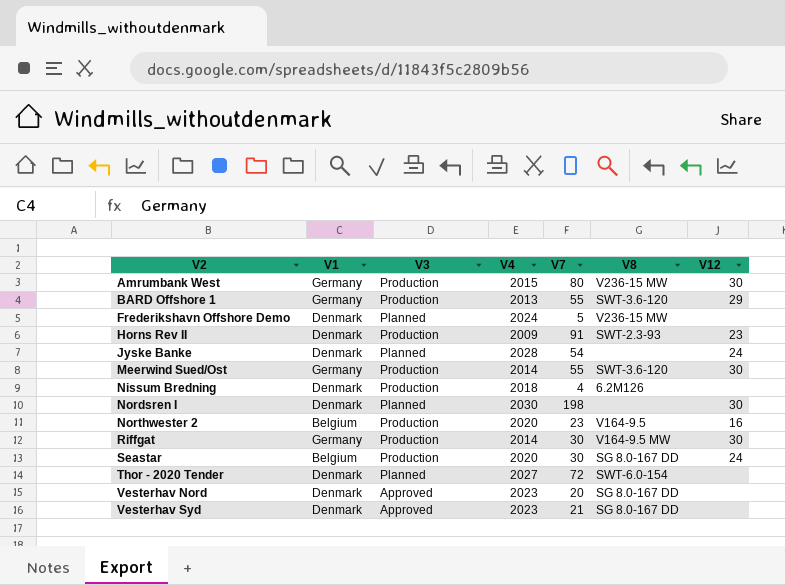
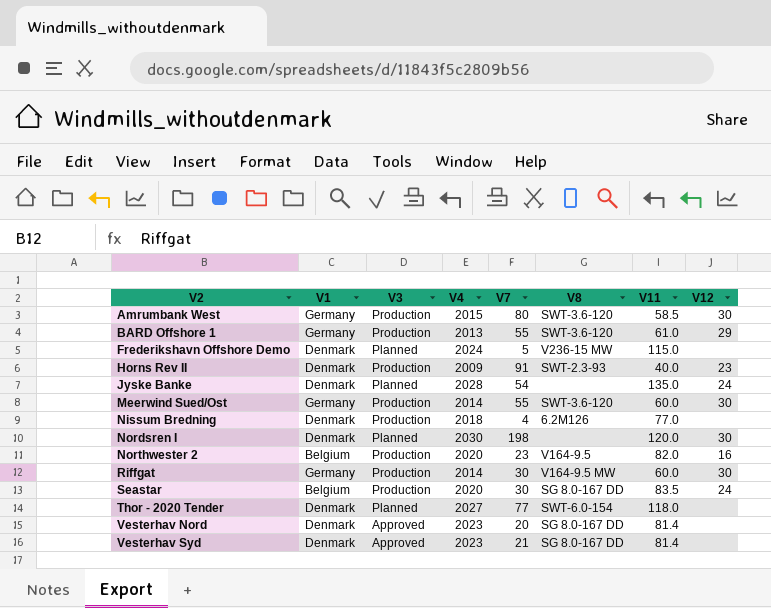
column V11 | position: none -> 7
Amrumbank West | V8: V236-15 MW -> SWT-3.6-120
Thor - 2020 Tender | V7: 72 -> 77

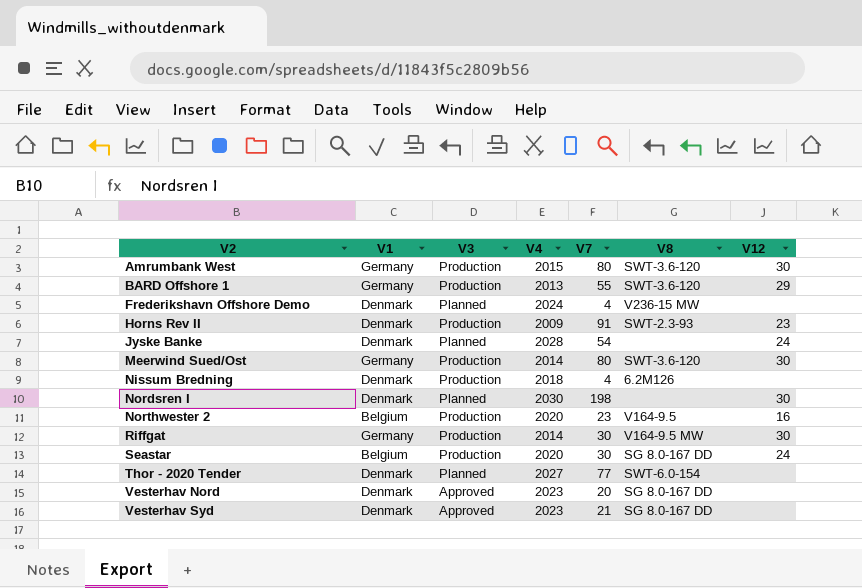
column V11 | position: 7 -> none
Frederikshavn Offshore Demo | V7: 5 -> 4
Meerwind Sued/Ost | V7: 55 -> 80

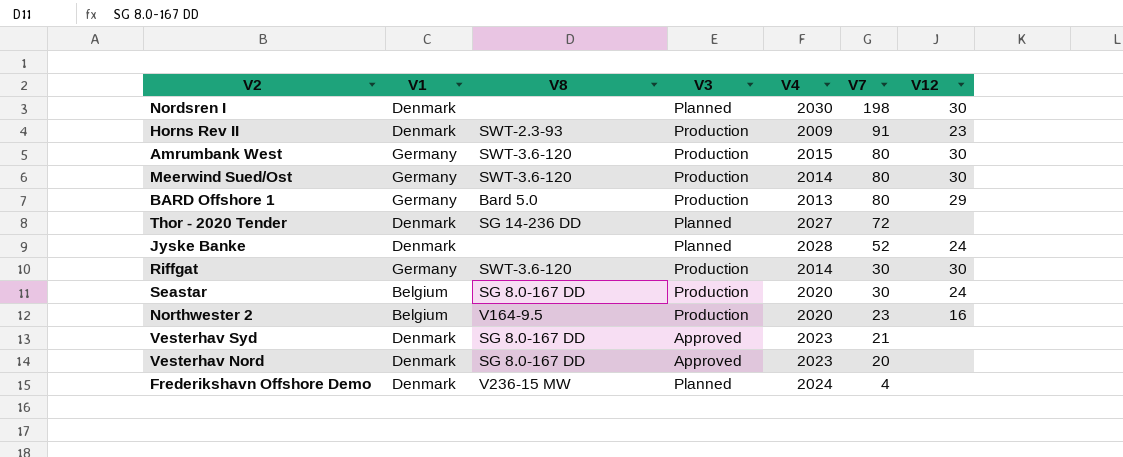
row order: V2 ascending -> V7 descending
column V8 | position: 6 -> 3
row Nissum Bredning: Denmark | Production | 2018 | 4 | 6.2M126 | none -> none
BARD Offshore 1 | V8: SWT-3.6-120 -> Bard 5.0
BARD Offshore 1 | V7: 55 -> 80
Thor - 2020 Tender | V8: SWT-6.0-154 -> SG 14-236 DD
Thor - 2020 Tender | V7: 77 -> 72
Jyske Banke | V7: 54 -> 52
Riffgat | V8: V164-9.5 MW -> SWT-3.6-120

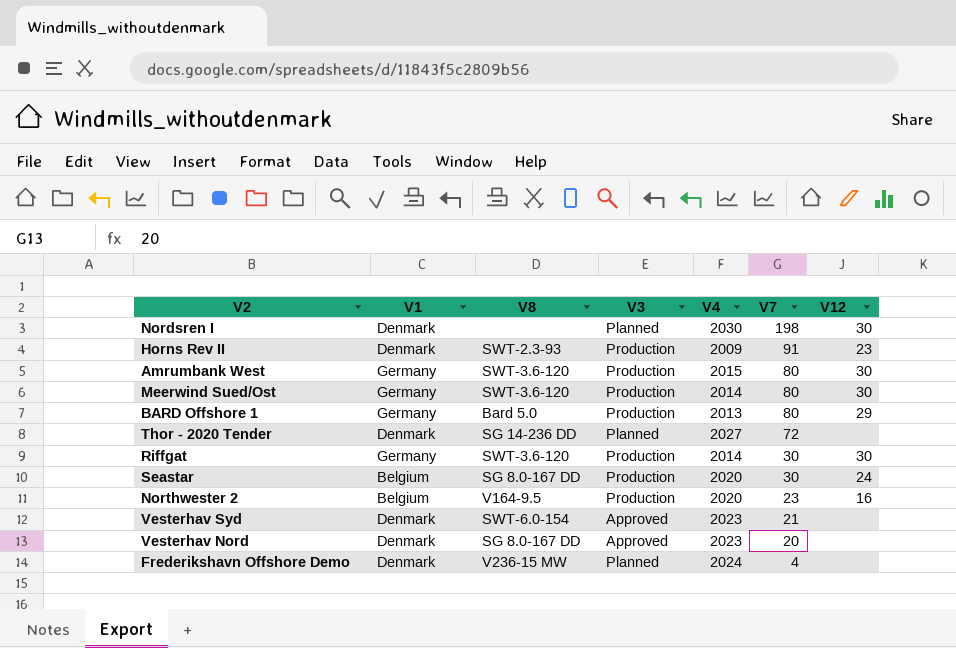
row Jyske Banke: Denmark | none | Planned | 2028 | 52 | 24 -> none
Vesterhav Syd | V8: SG 8.0-167 DD -> SWT-6.0-154

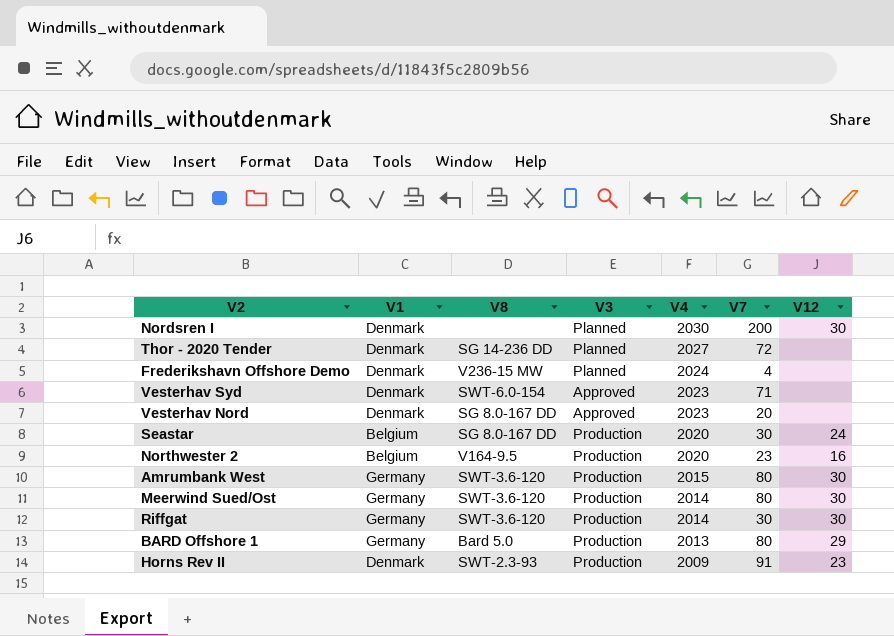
row order: V7 descending -> V4 descending
Nordsren I | V7: 198 -> 200
Vesterhav Syd | V7: 21 -> 71

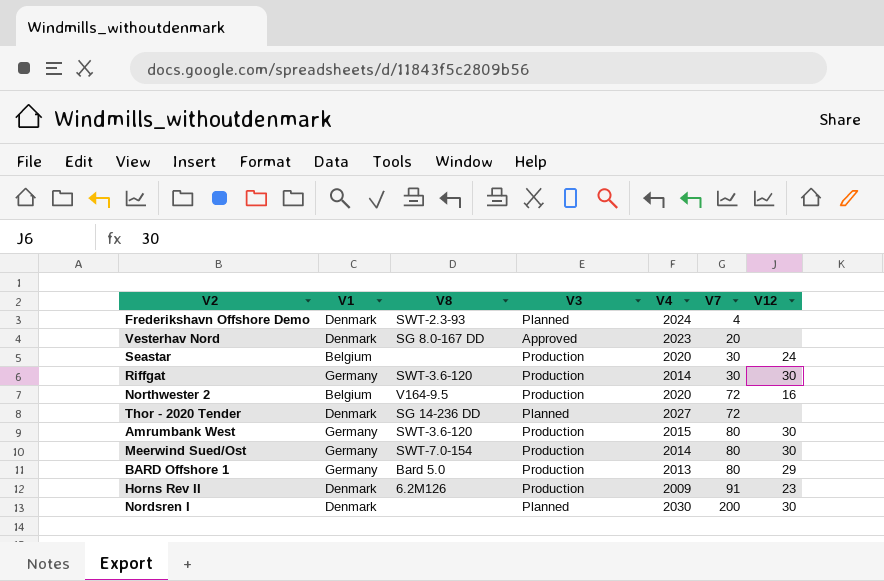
row order: V4 descending -> V7 ascending
row Vesterhav Syd: Denmark | SWT-6.0-154 | Approved | 2023 | 71 | none -> none
Frederikshavn Offshore Demo | V8: V236-15 MW -> SWT-2.3-93
Seastar | V8: SG 8.0-167 DD -> none
Northwester 2 | V7: 23 -> 72
Meerwind Sued/Ost | V8: SWT-3.6-120 -> SWT-7.0-154
Horns Rev II | V8: SWT-2.3-93 -> 6.2M126

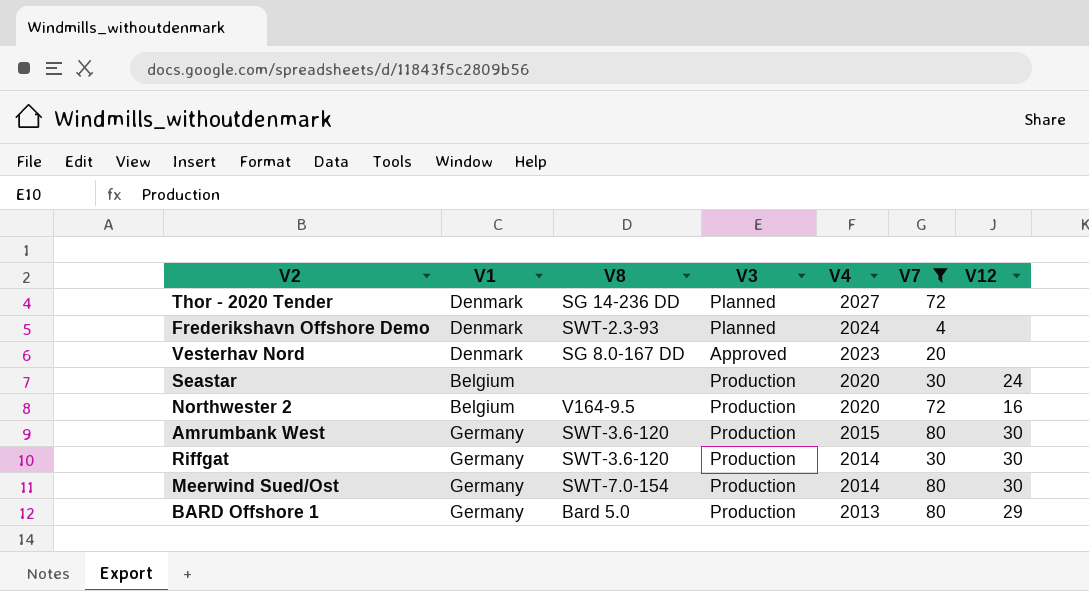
filter: none -> V7 <= 80
row order: V7 ascending -> V4 descending

